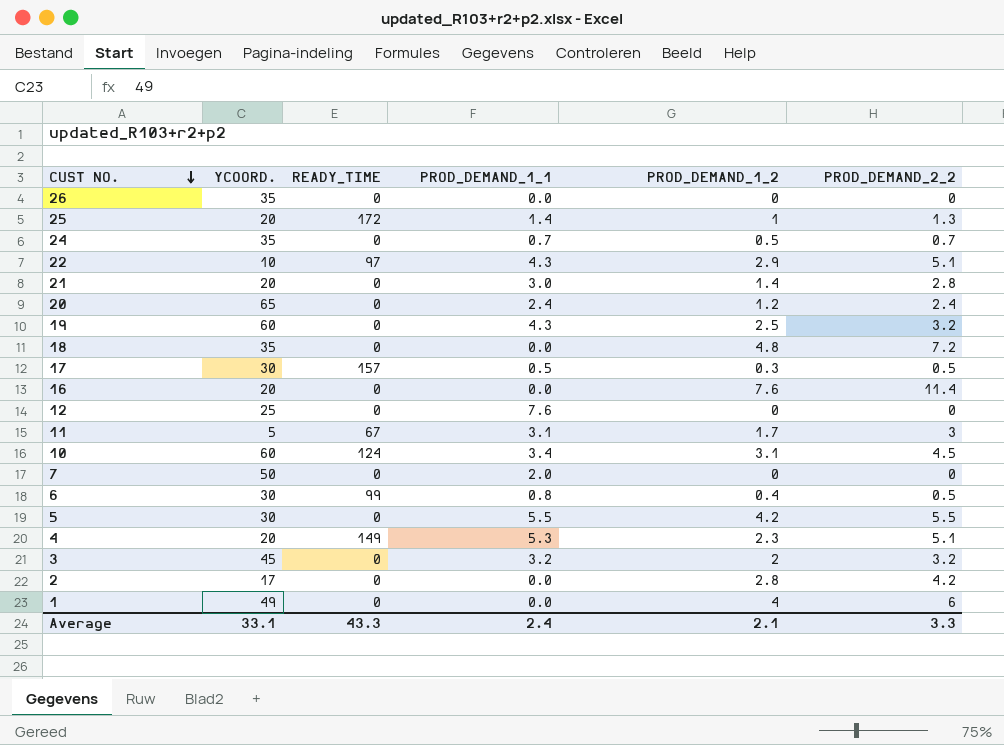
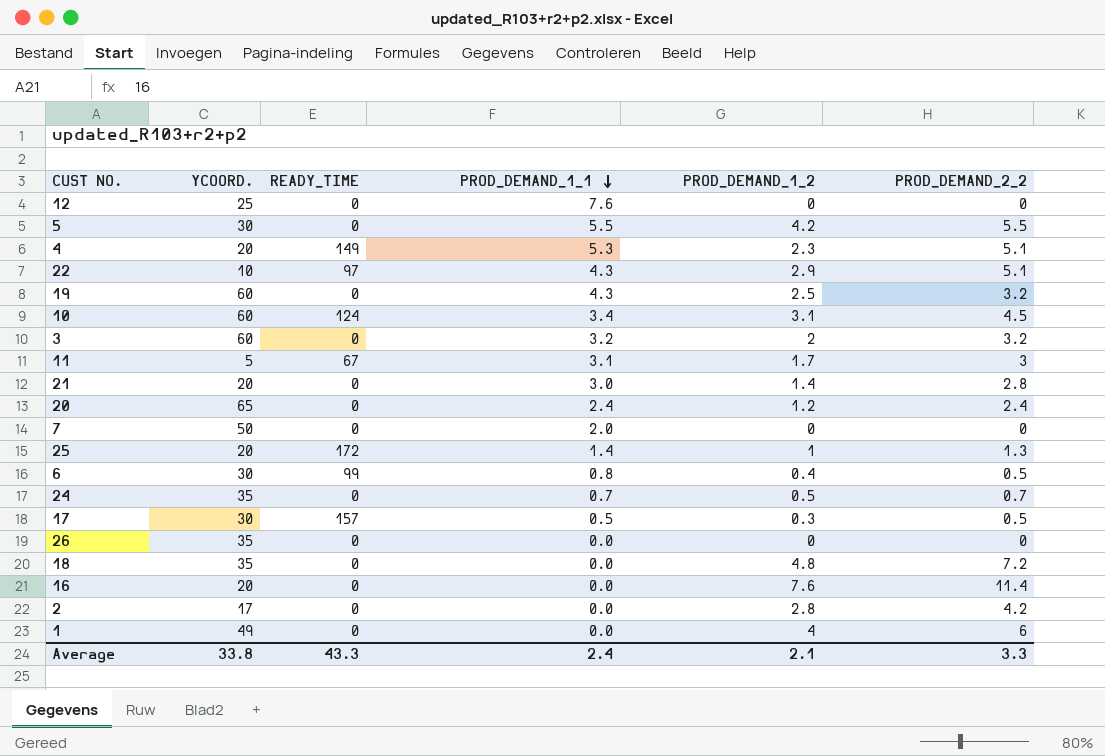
row order: CUST NO. descending -> PROD_DEMAND_1_1 descending
3 | YCOORD.: 45 -> 60
Average | YCOORD.: 33.1 -> 33.8

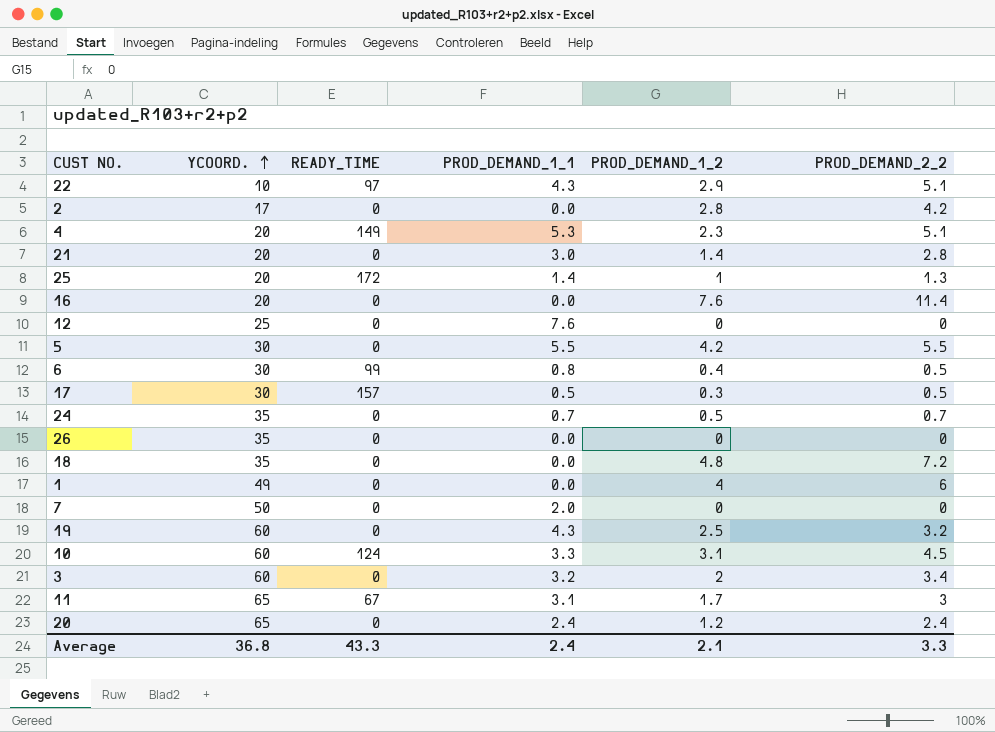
row order: PROD_DEMAND_1_1 descending -> YCOORD. ascending
10 | PROD_DEMAND_1_1: 3.4 -> 3.3
3 | PROD_DEMAND_2_2: 3.2 -> 3.4
11 | YCOORD.: 5 -> 65
Average | YCOORD.: 33.8 -> 36.8

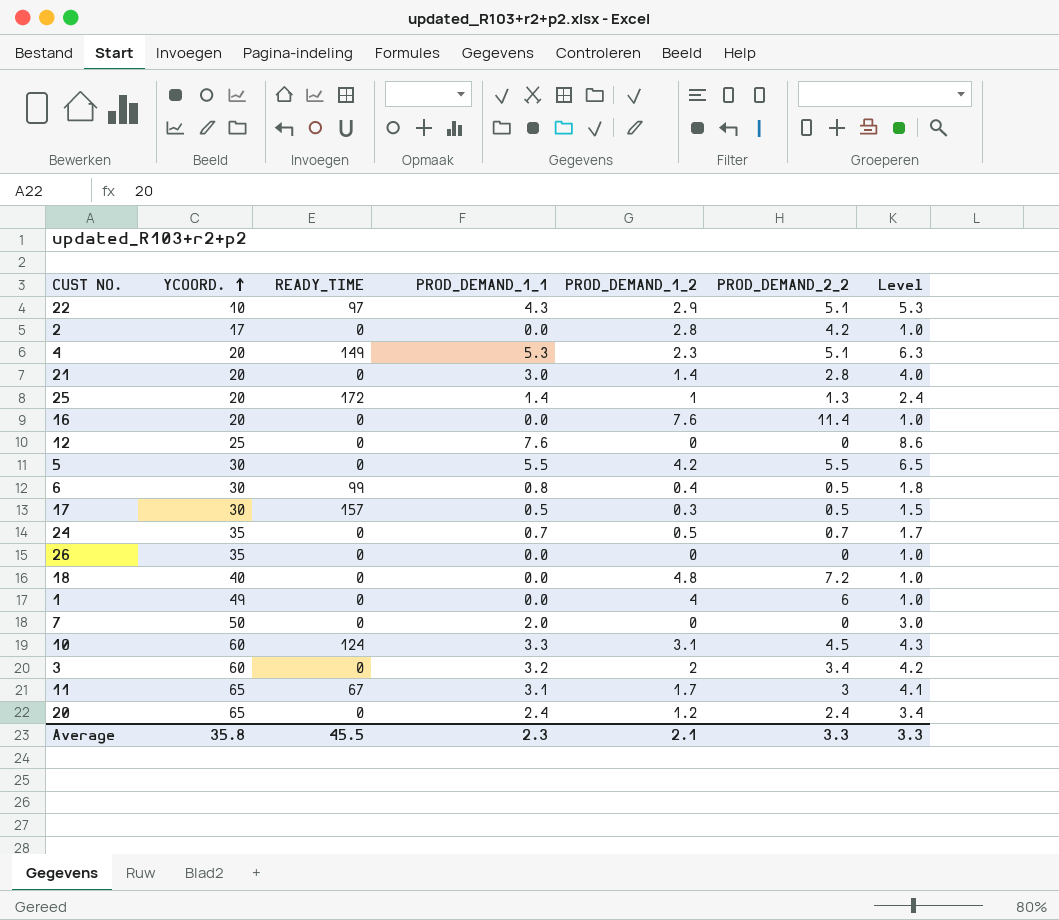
column Level | formula: none -> [PROD_DEMAND_1_1] + 1
row 19: 60 | 0 | 4.3 | 2.5 | 3.2 -> none
18 | YCOORD.: 35 -> 40
Average | YCOORD.: 36.8 -> 35.8
Average | READY_TIME: 43.3 -> 45.5
Average | PROD_DEMAND_1_1: 2.4 -> 2.3

